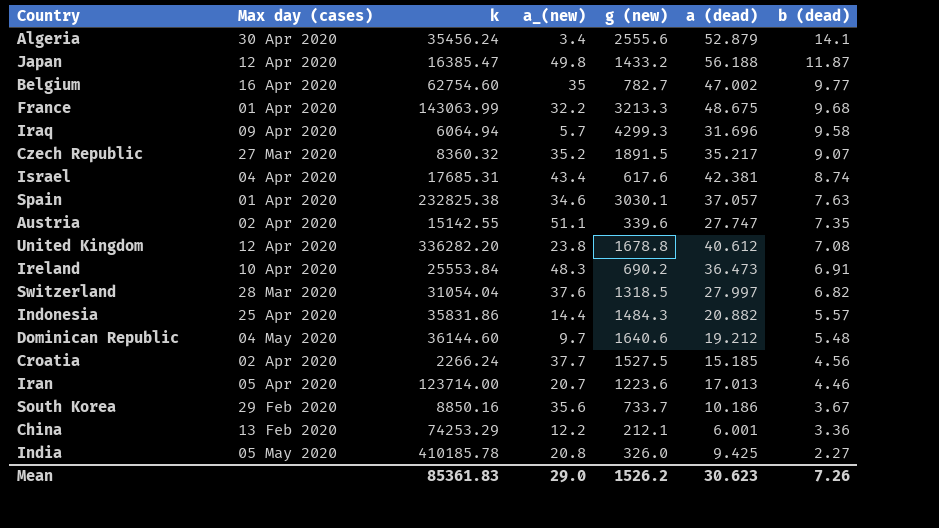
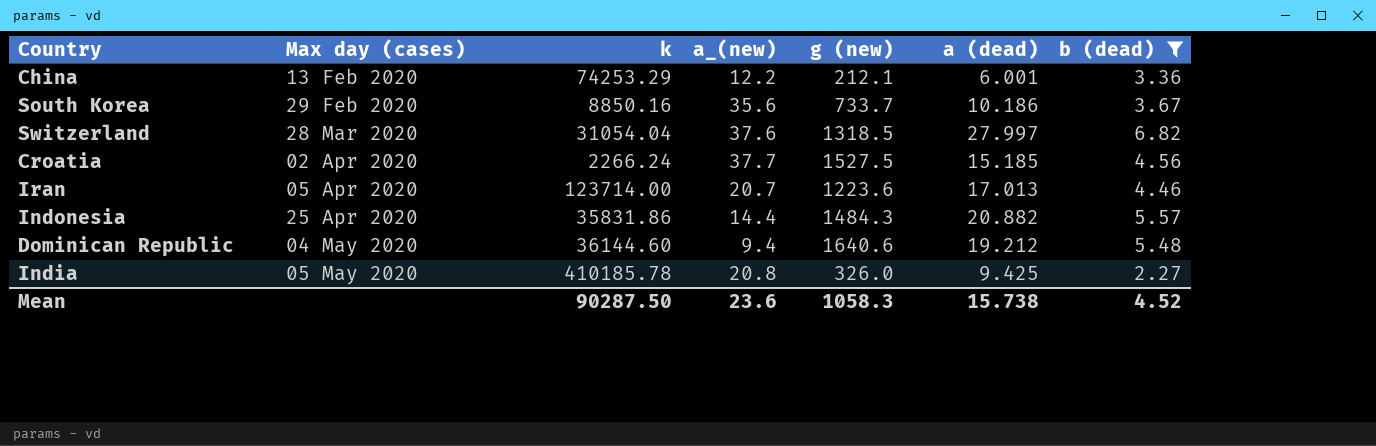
filter: none -> b (dead) <= 6.82
row order: b (dead) descending -> Max day (cases) ascending
Dominican Republic | a_(new): 9.7 -> 9.4
Mean | k: 85361.83 -> 90287.50
Mean | a_(new): 29.0 -> 23.6
Mean | g (new): 1526.2 -> 1058.3
Mean | a (dead): 30.623 -> 15.738
Mean | b (dead): 7.26 -> 4.52

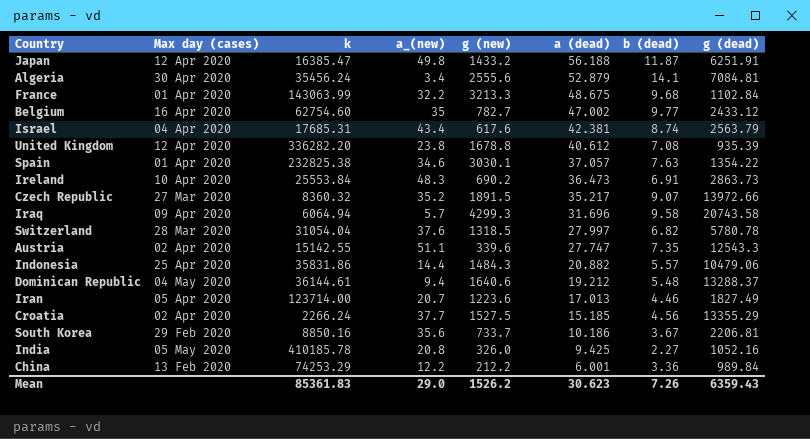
filter: b (dead) <= 6.82 -> none
row order: Max day (cases) ascending -> a (dead) descending
column g (dead) | position: none -> 8
Dominican Republic | k: 36144.60 -> 36144.61
China | g (new): 212.1 -> 212.2
Mean | k: 90287.50 -> 85361.83
Mean | a_(new): 23.6 -> 29.0
Mean | g (new): 1058.3 -> 1526.2
Mean | a (dead): 15.738 -> 30.623
Mean | b (dead): 4.52 -> 7.26

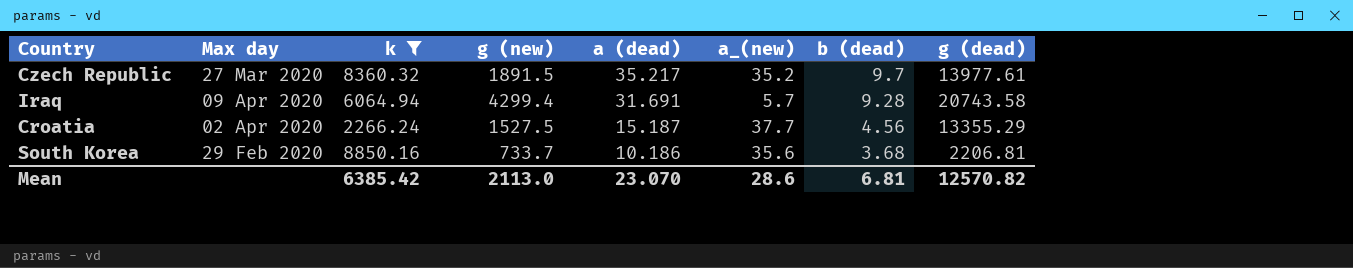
filter: none -> k <= 8850.16
column name: Max day (cases) -> Max day
column a_(new) | position: 4 -> 6
Czech Republic | b (dead): 9.07 -> 9.7
Czech Republic | g (dead): 13972.66 -> 13977.61
Iraq | g (new): 4299.3 -> 4299.4
Iraq | a (dead): 31.696 -> 31.691
Iraq | b (dead): 9.58 -> 9.28
Croatia | a (dead): 15.185 -> 15.187
South Korea | b (dead): 3.67 -> 3.68
Mean | k: 85361.83 -> 6385.42
Mean | g (new): 1526.2 -> 2113.0
Mean | a (dead): 30.623 -> 23.070
Mean | a_(new): 29.0 -> 28.6
Mean | b (dead): 7.26 -> 6.81
Mean | g (dead): 6359.43 -> 12570.82

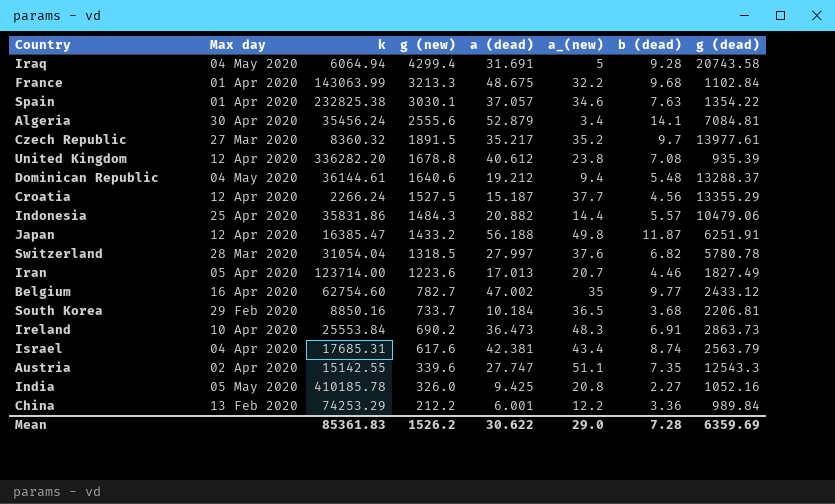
filter: k <= 8850.16 -> none
row order: a (dead) descending -> g (new) descending
Iraq | Max day: 09 Apr 2020 -> 04 May 2020
Iraq | a_(new): 5.7 -> 5
Croatia | Max day: 02 Apr 2020 -> 12 Apr 2020
South Korea | a (dead): 10.186 -> 10.184
South Korea | a_(new): 35.6 -> 36.5
Mean | k: 6385.42 -> 85361.83
Mean | g (new): 2113.0 -> 1526.2
Mean | a (dead): 23.070 -> 30.622
Mean | a_(new): 28.6 -> 29.0
Mean | b (dead): 6.81 -> 7.28
Mean | g (dead): 12570.82 -> 6359.69

